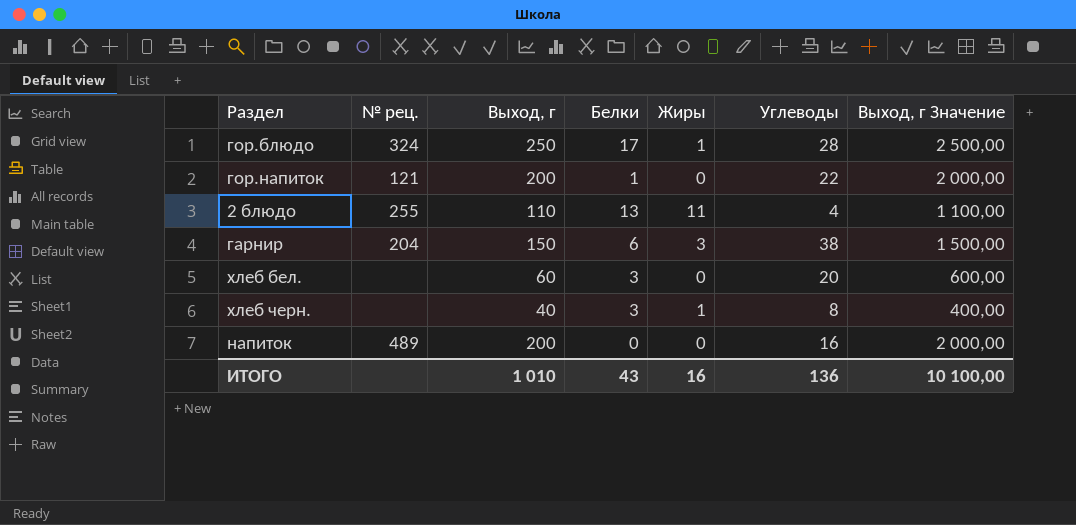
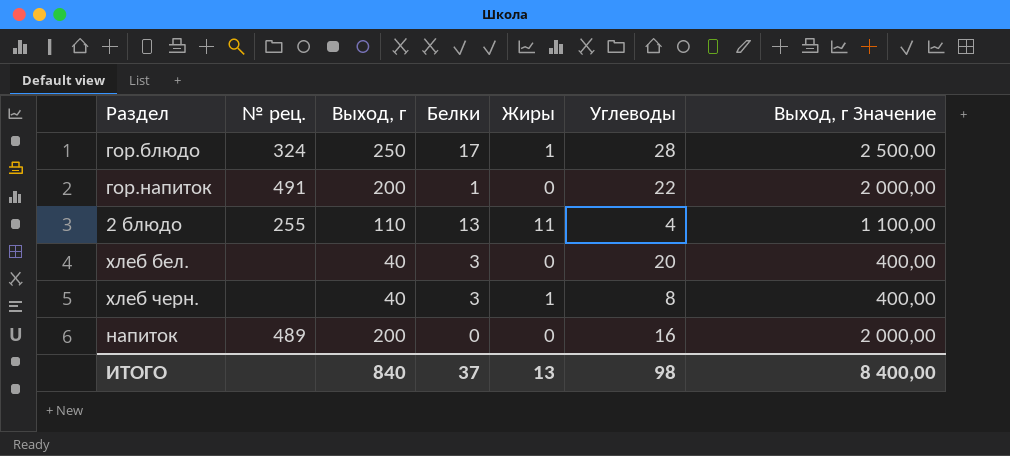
row гарнир: 204 | 150 | 6 | 3 | 38 | 1 500,00 -> none
гор.напиток | № рец.: 121 -> 491
хлеб бел. | Выход, г: 60 -> 40
хлеб бел. | Выход, г Значение: 600,00 -> 400,00
ИТОГО | Выход, г: 1 010 -> 840
ИТОГО | Белки: 43 -> 37
ИТОГО | Жиры: 16 -> 13
ИТОГО | Углеводы: 136 -> 98
ИТОГО | Выход, г Значение: 10 100,00 -> 8 400,00

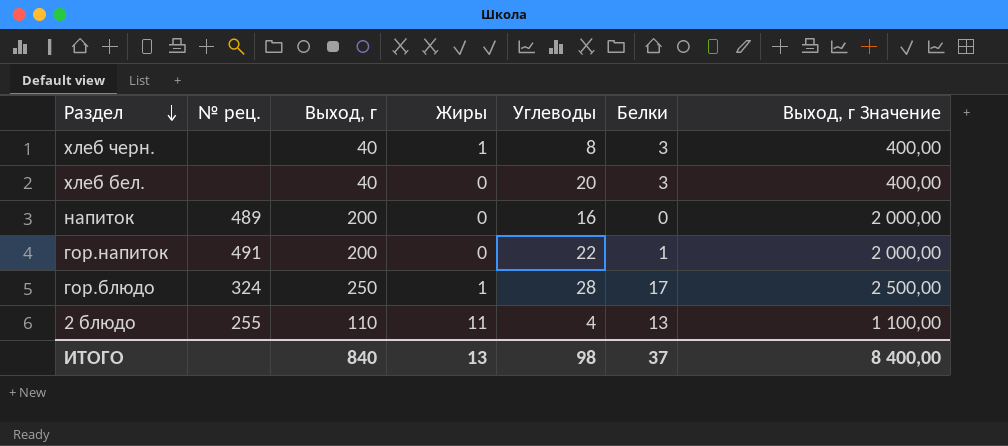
row order: none -> Раздел descending
column Белки | position: 4 -> 6

